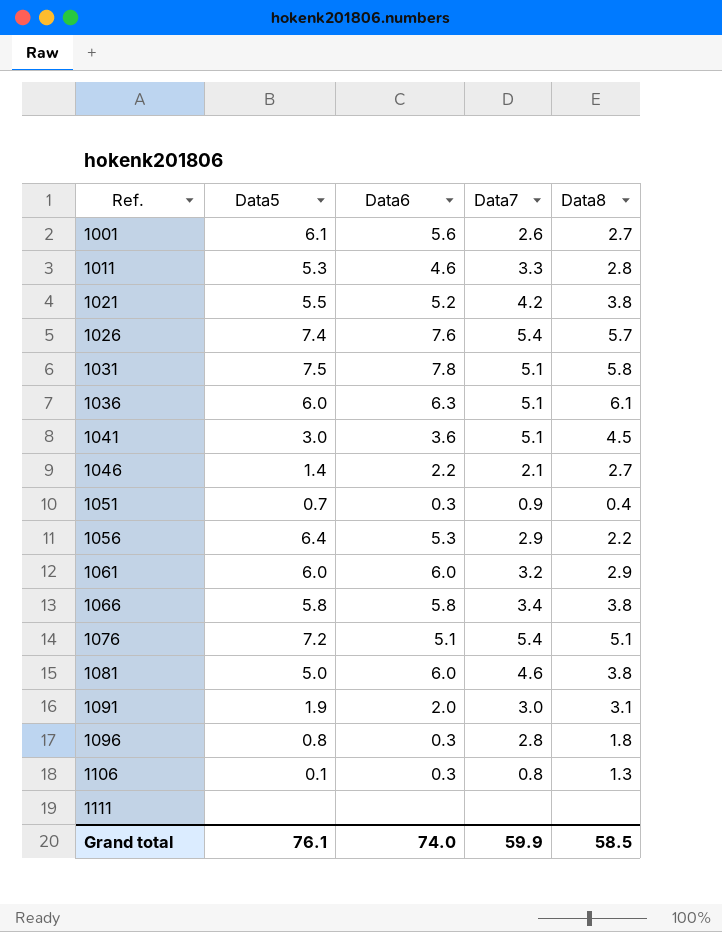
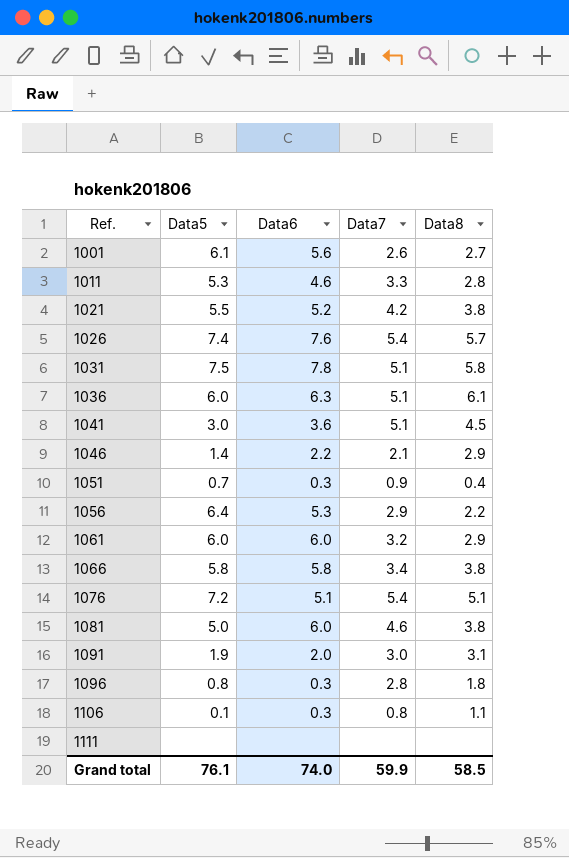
1046 | Data8: 2.7 -> 2.9
1106 | Data8: 1.3 -> 1.1

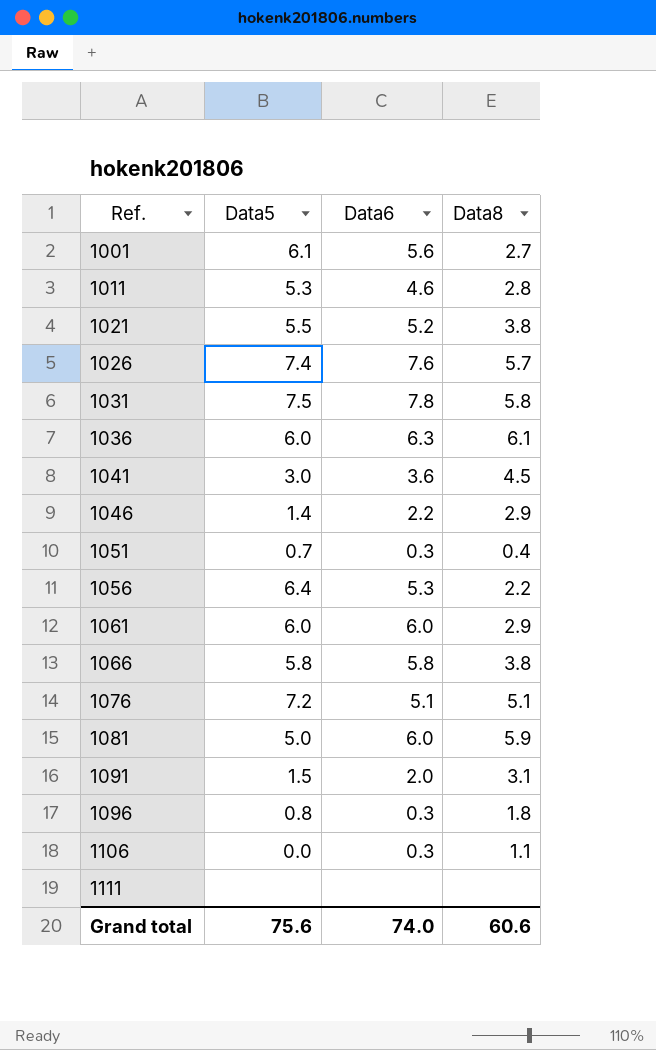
column Data7 | position: 4 -> none
1081 | Data8: 3.8 -> 5.9
1091 | Data5: 1.9 -> 1.5
1106 | Data5: 0.1 -> 0.0
Grand total | Data5: 76.1 -> 75.6
Grand total | Data8: 58.5 -> 60.6

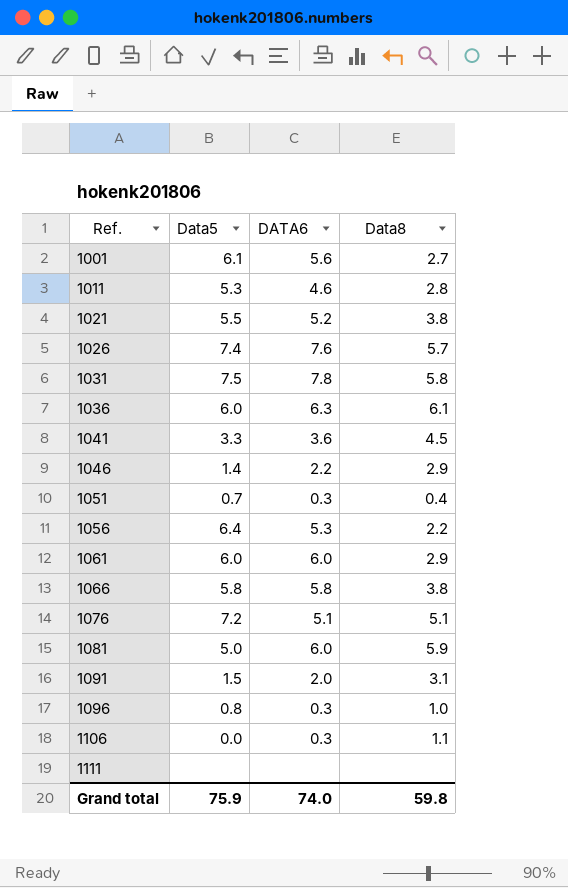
column name: Data6 -> DATA6
1041 | Data5: 3.0 -> 3.3
1096 | Data8: 1.8 -> 1.0
Grand total | Data5: 75.6 -> 75.9
Grand total | Data8: 60.6 -> 59.8

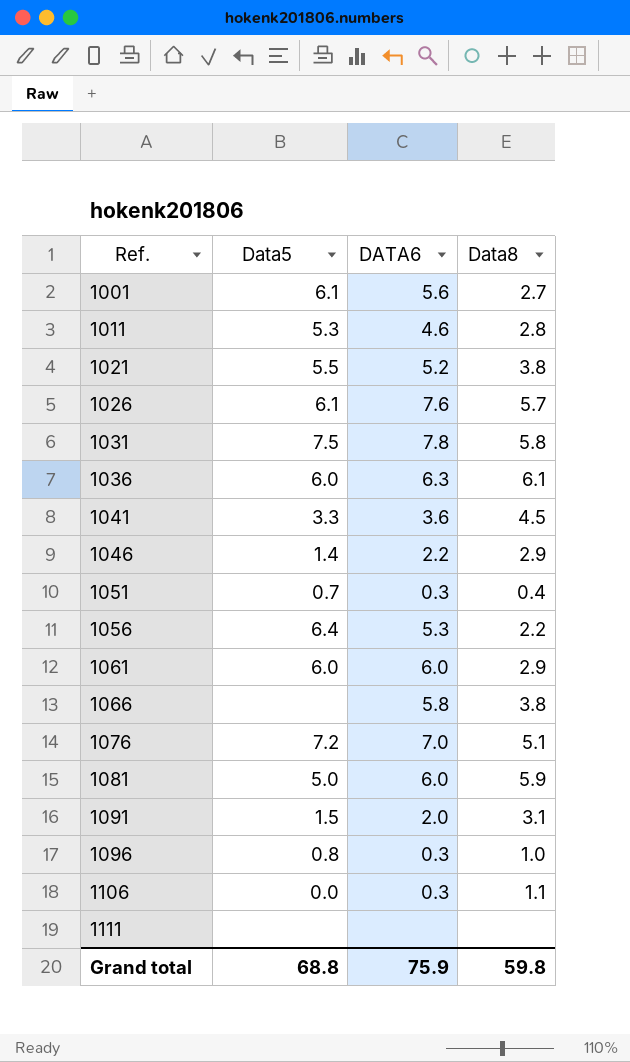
1026 | Data5: 7.4 -> 6.1
1066 | Data5: 5.8 -> none
1076 | DATA6: 5.1 -> 7.0
Grand total | Data5: 75.9 -> 68.8
Grand total | DATA6: 74.0 -> 75.9

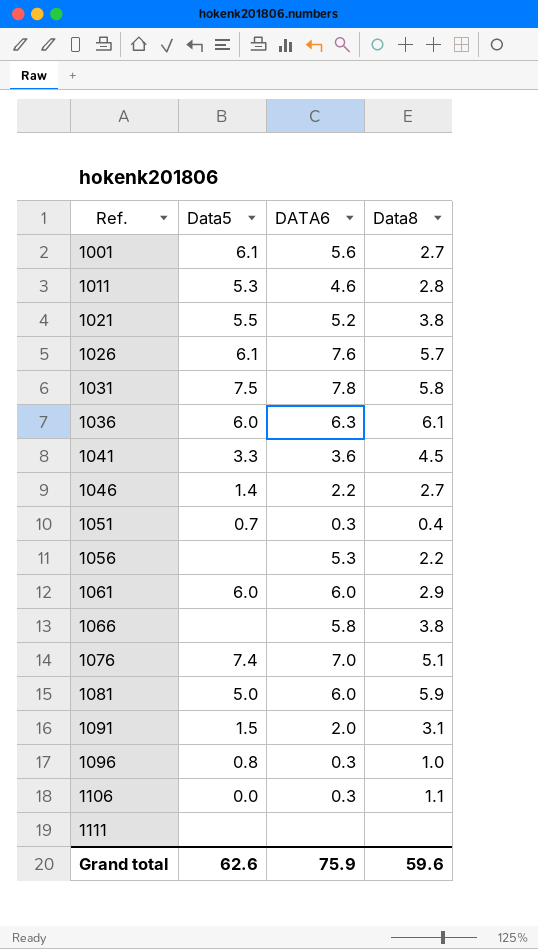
1046 | Data8: 2.9 -> 2.7
1056 | Data5: 6.4 -> none
1076 | Data5: 7.2 -> 7.4
Grand total | Data5: 68.8 -> 62.6
Grand total | Data8: 59.8 -> 59.6

